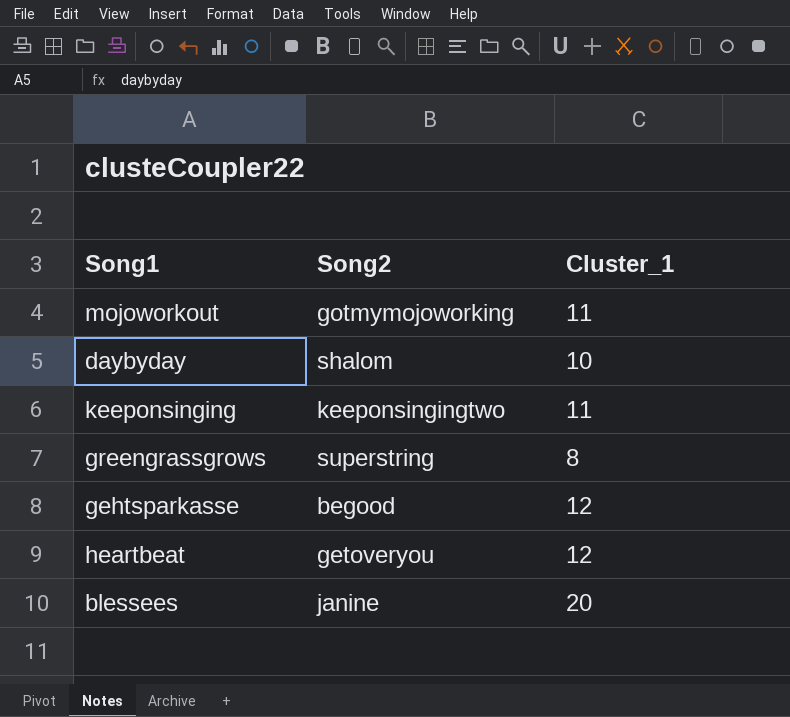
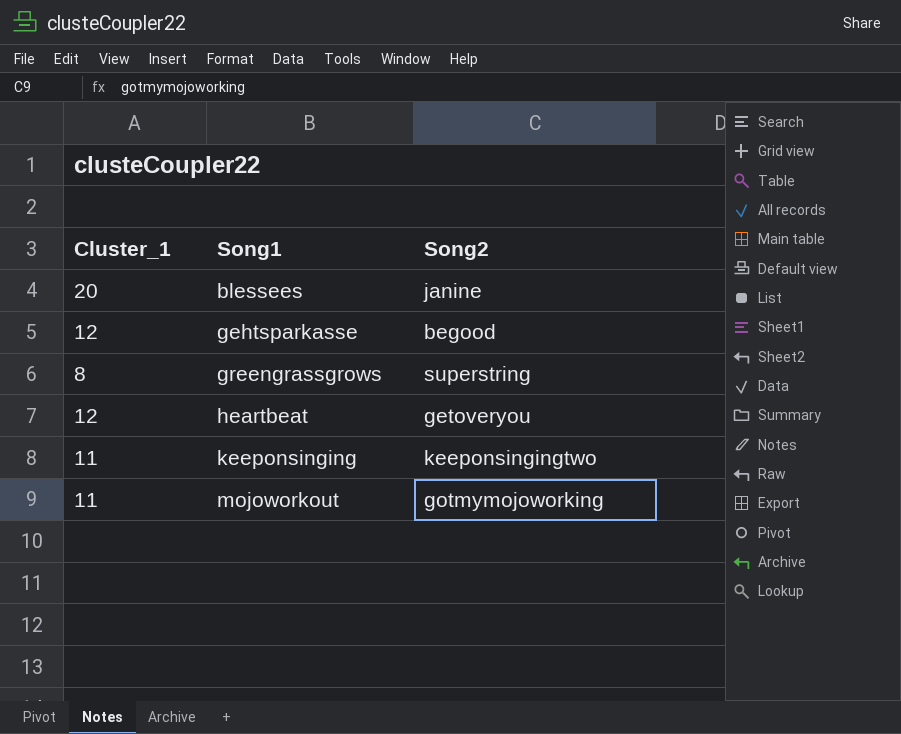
row order: none -> Song1 ascending
column Cluster_1 | position: 3 -> 1
row daybyday: shalom | 10 -> none

